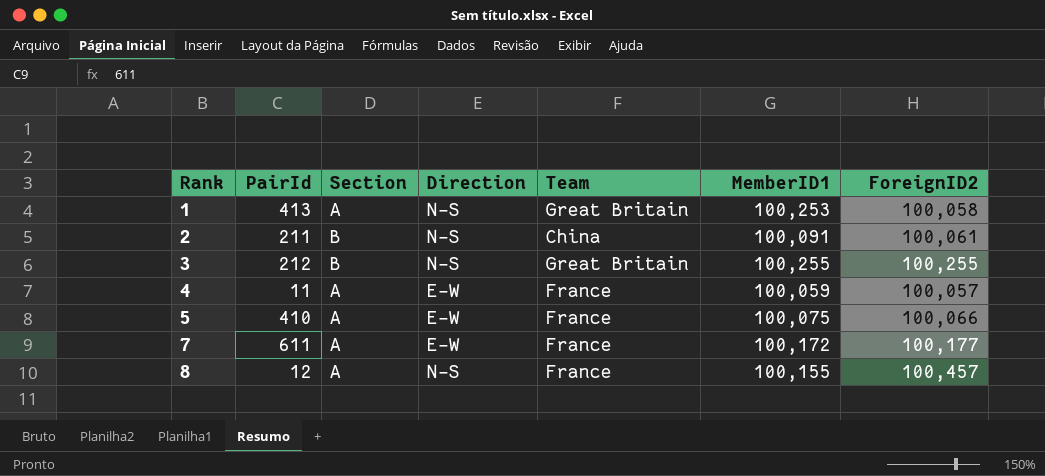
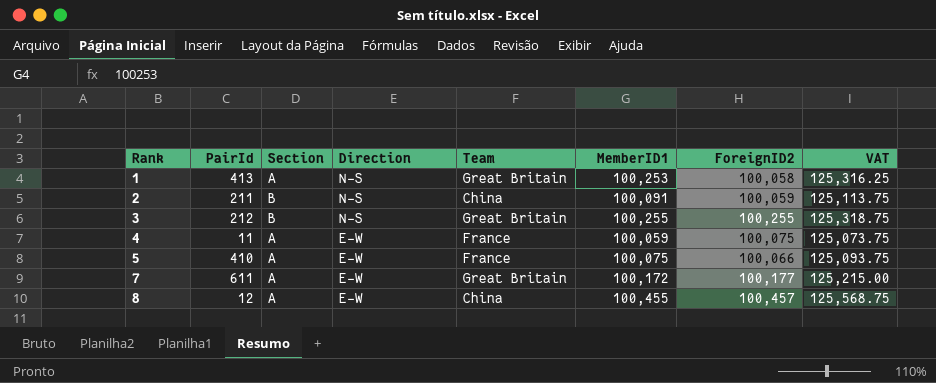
column VAT | formula: none -> [MemberID1] * 1.25
2 | ForeignID2: 100,061 -> 100,059
4 | ForeignID2: 100,057 -> 100,075
7 | Team: France -> Great Britain
8 | Direction: N-S -> E-W
8 | Team: France -> China
8 | MemberID1: 100,155 -> 100,455

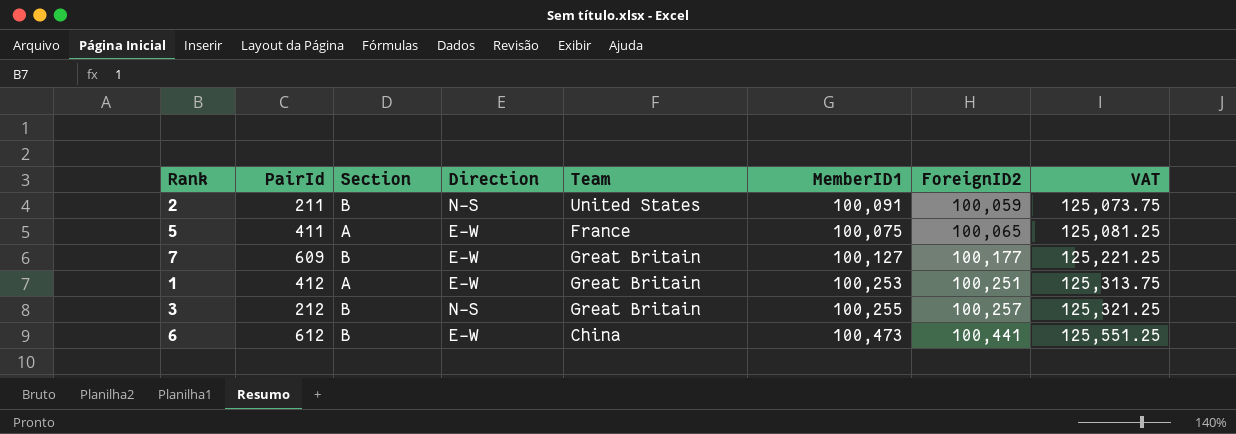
row order: Rank ascending -> ForeignID2 ascending
column VAT | formula: [MemberID1] * 1.25 -> [ForeignID2] * 1.25
row 4: 11 | A | E-W | France | 100,059 | 100,075 | 125,073.75 -> none
row 8: 12 | A | E-W | China | 100,455 | 100,457 | 125,568.75 -> none
2 | Team: China -> United States
5 | PairId: 410 -> 411
5 | ForeignID2: 100,066 -> 100,065
7 | PairId: 611 -> 609
7 | Section: A -> B
7 | MemberID1: 100,172 -> 100,127
1 | PairId: 413 -> 412
1 | Direction: N-S -> E-W
1 | ForeignID2: 100,058 -> 100,251
3 | ForeignID2: 100,255 -> 100,257
row 6: none -> 612 | B | E-W | China | 100,473 | 100,441 | 125,551.25

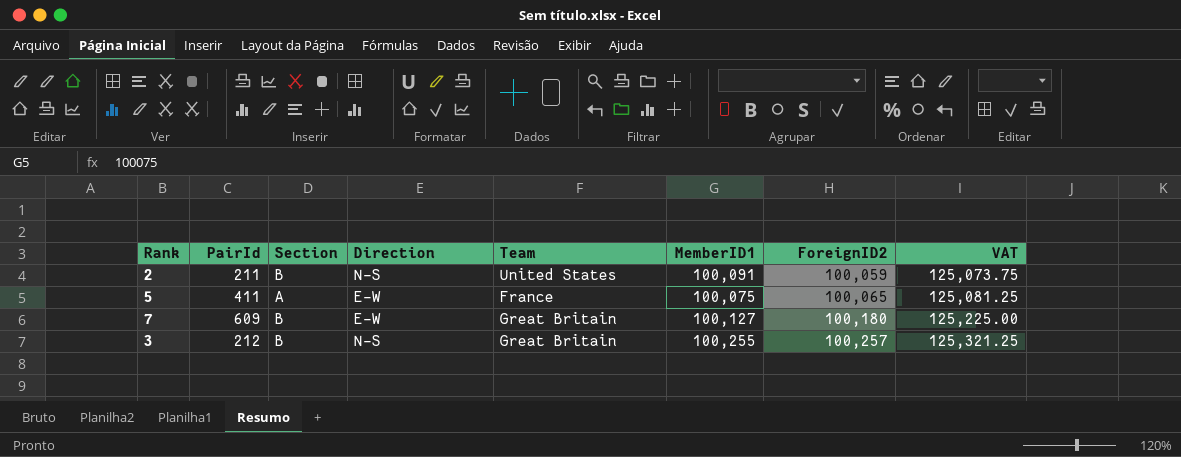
row 1: 412 | A | E-W | Great Britain | 100,253 | 100,251 | 125,313.75 -> none
row 6: 612 | B | E-W | China | 100,473 | 100,441 | 125,551.25 -> none
7 | ForeignID2: 100,177 -> 100,180
7 | VAT: 125,221.25 -> 125,225.00

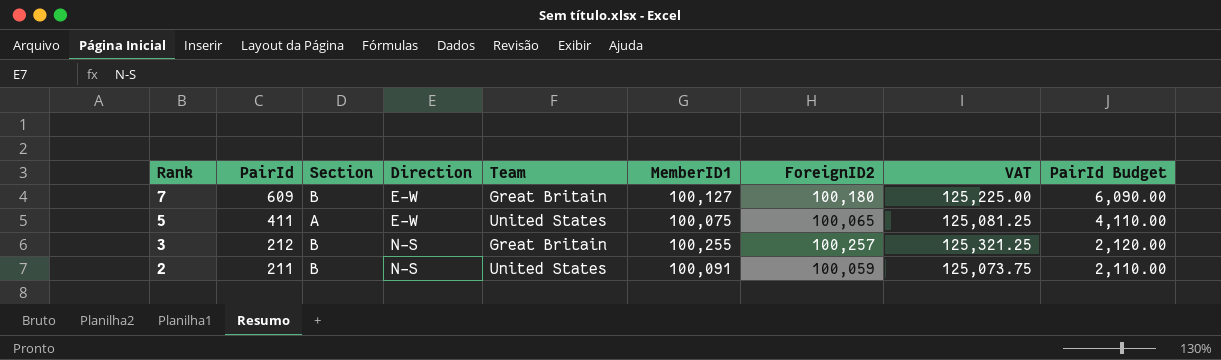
row order: ForeignID2 ascending -> Rank descending
column PairId Budget | formula: none -> [PairId] * 10
5 | Team: France -> United States

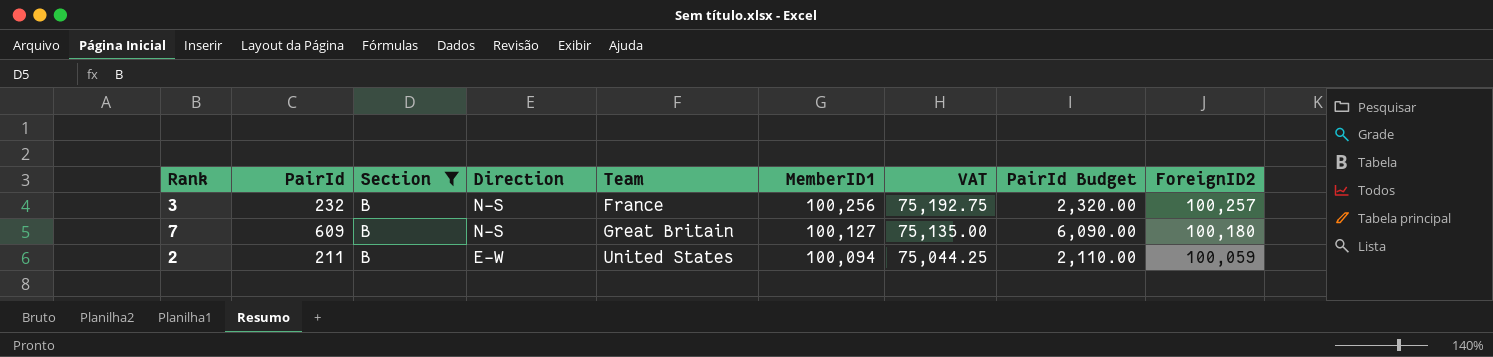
filter: none -> Section = B
row order: Rank descending -> Direction descending
column VAT | formula: [ForeignID2] * 1.25 -> [ForeignID2] * 0.75
column ForeignID2 | position: 7 -> 9
3 | PairId: 212 -> 232
3 | Team: Great Britain -> France
3 | MemberID1: 100,255 -> 100,256
3 | PairId Budget: 2,120.00 -> 2,320.00
7 | Direction: E-W -> N-S
2 | Direction: N-S -> E-W
2 | MemberID1: 100,091 -> 100,094

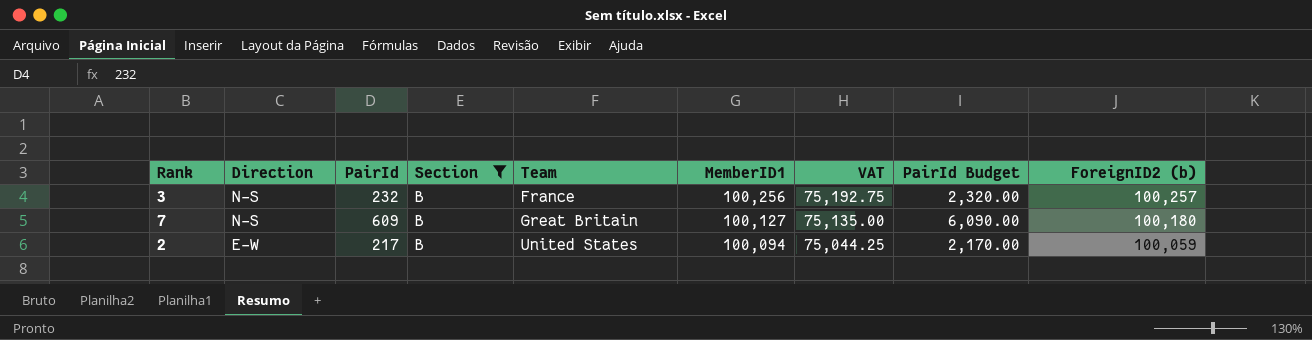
column Direction | position: 4 -> 2
column name: ForeignID2 -> ForeignID2 (b)
2 | PairId: 211 -> 217
2 | PairId Budget: 2,110.00 -> 2,170.00

